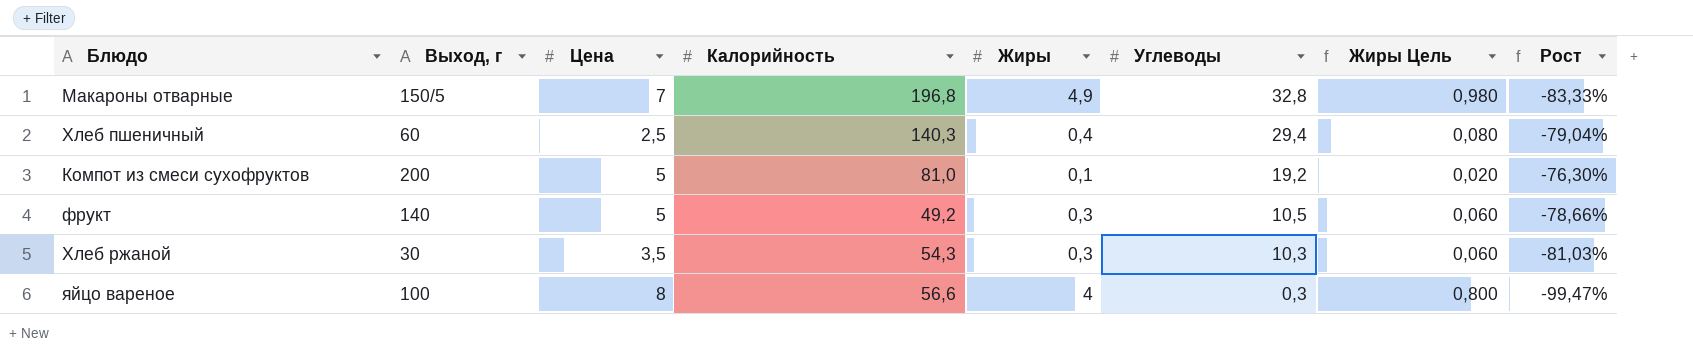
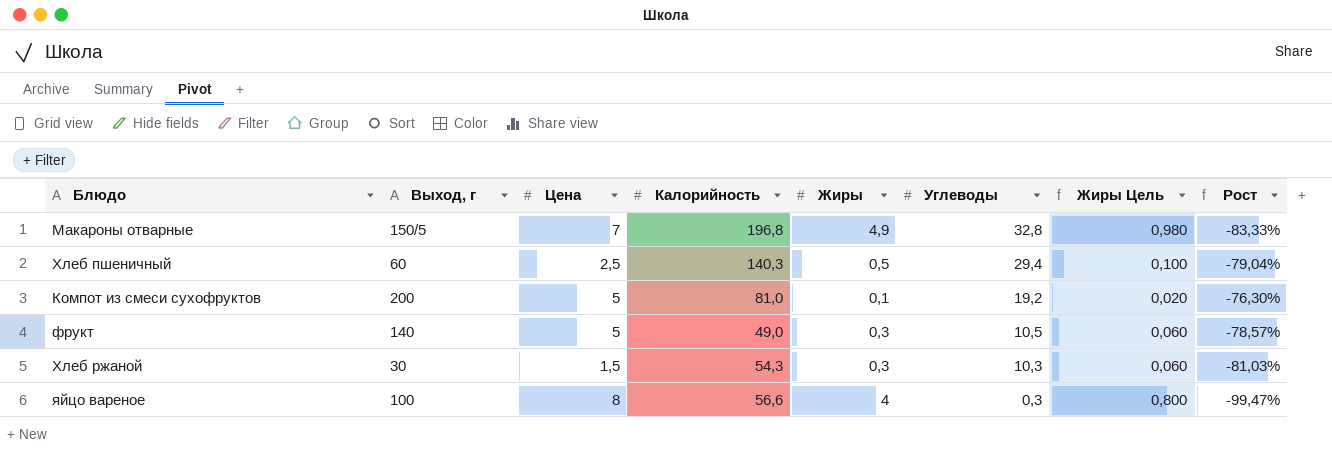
Хлеб пшеничный | Жиры: 0,4 -> 0,5
Хлеб пшеничный | Жиры Цель: 0,080 -> 0,100
фрукт | Калорийность: 49,2 -> 49,0
фрукт | Рост: -78,66% -> -78,57%
Хлеб ржаной | Цена: 3,5 -> 1,5

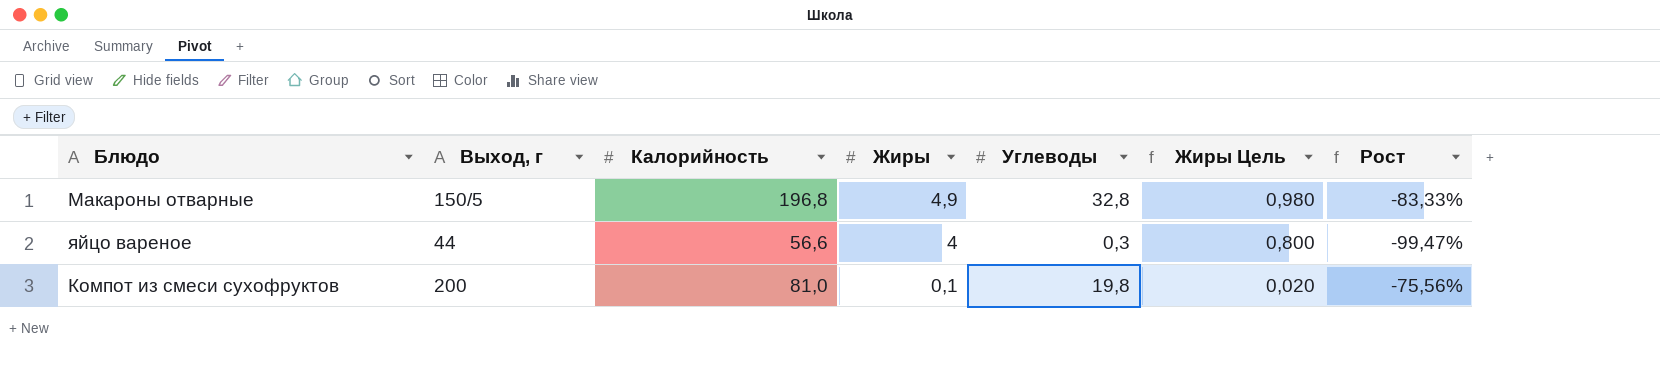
row order: Углеводы descending -> Жиры descending
column Цена | position: 3 -> none
row Хлеб пшеничный: 60 | 2,5 | 140,3 | 0,5 | 29,4 | 0,100 | -79,04% -> none
row фрукт: 140 | 5 | 49,0 | 0,3 | 10,5 | 0,060 | -78,57% -> none
row Хлеб ржаной: 30 | 1,5 | 54,3 | 0,3 | 10,3 | 0,060 | -81,03% -> none
яйцо вареное | Выход, г: 100 -> 44
Компот из смеси сухофруктов | Углеводы: 19,2 -> 19,8
Компот из смеси сухофруктов | Рост: -76,30% -> -75,56%

